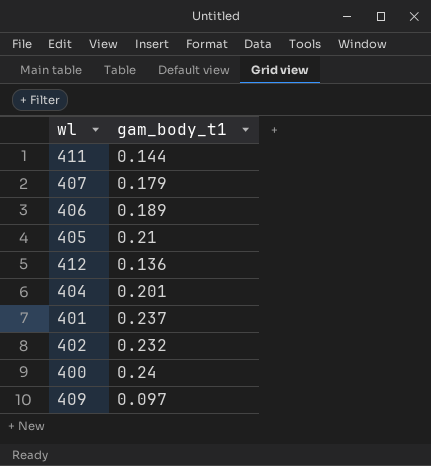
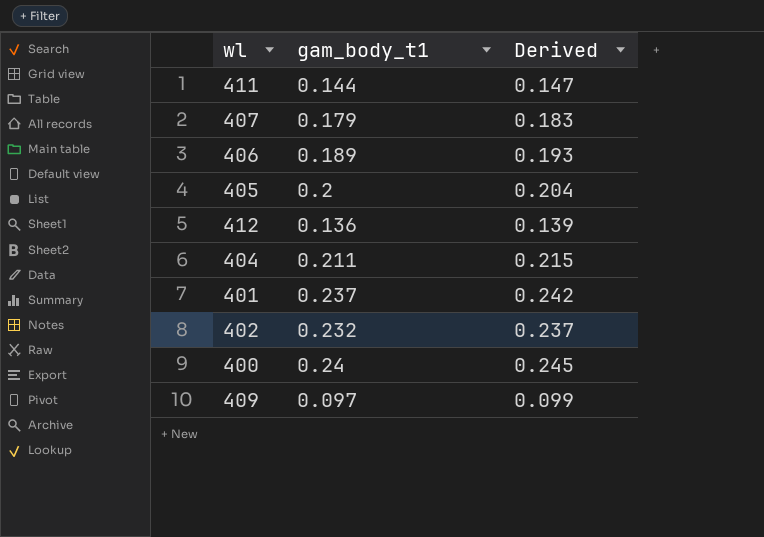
column Derived | formula: none -> [gam_body_t1] * 1.02
405 | gam_body_t1: 0.21 -> 0.2
404 | gam_body_t1: 0.201 -> 0.211

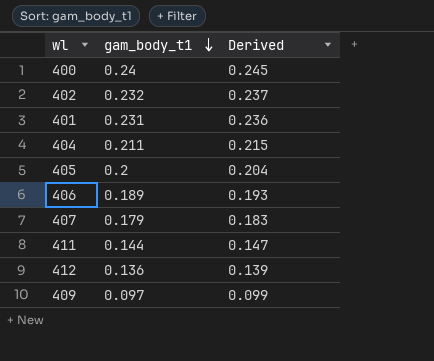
row order: none -> gam_body_t1 descending
401 | gam_body_t1: 0.237 -> 0.231
401 | Derived: 0.242 -> 0.236

